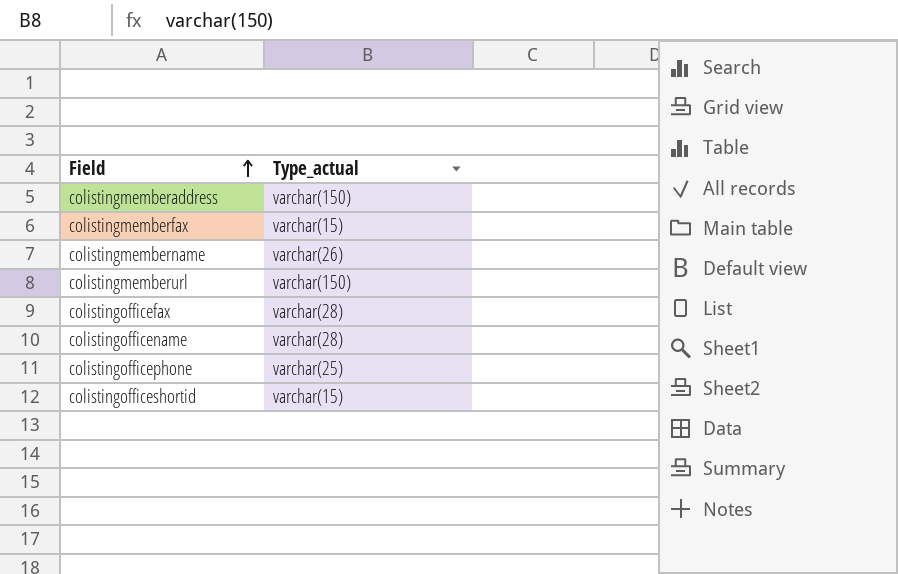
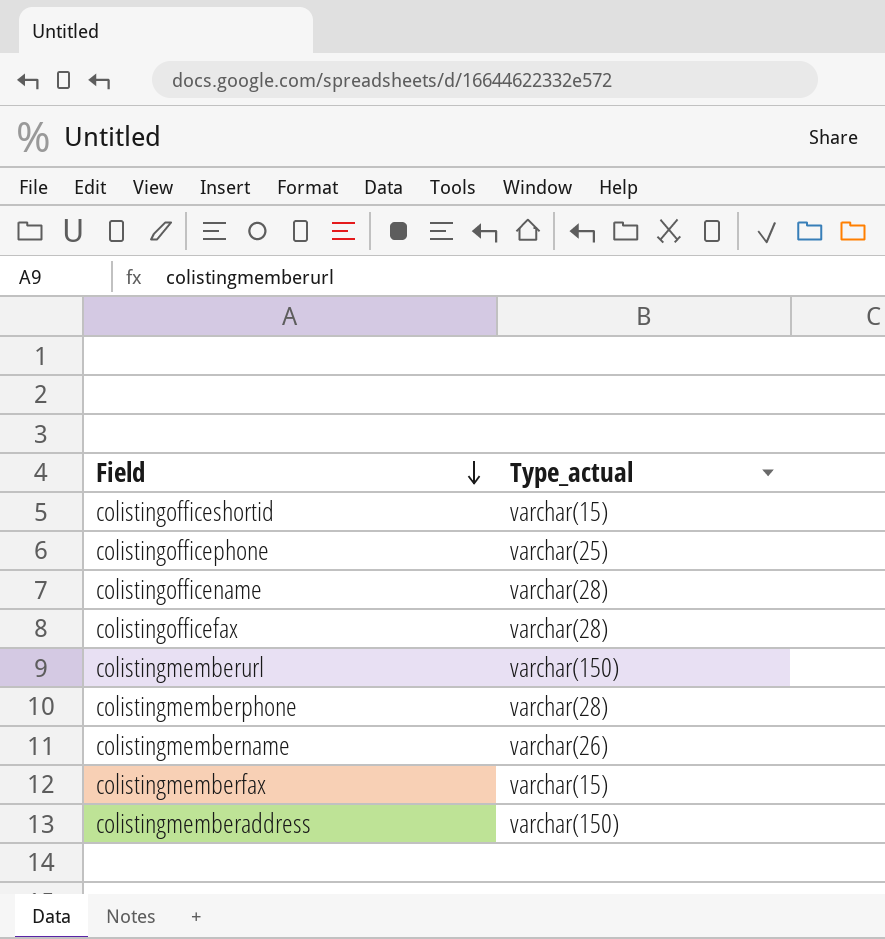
row order: Field ascending -> Field descending
row colistingmemberphone: none -> varchar(28)

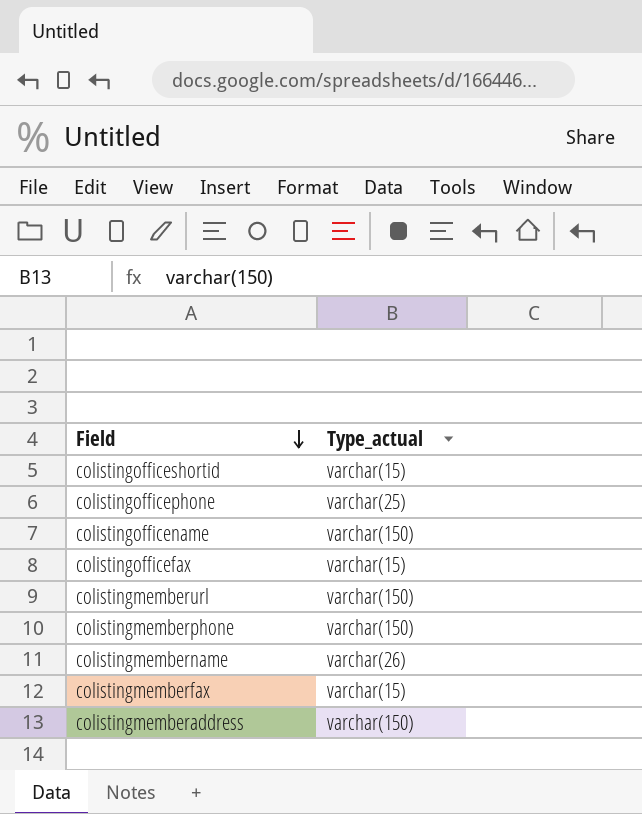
colistingofficename | Type_actual: varchar(28) -> varchar(150)
colistingofficefax | Type_actual: varchar(28) -> varchar(15)
colistingmemberphone | Type_actual: varchar(28) -> varchar(150)

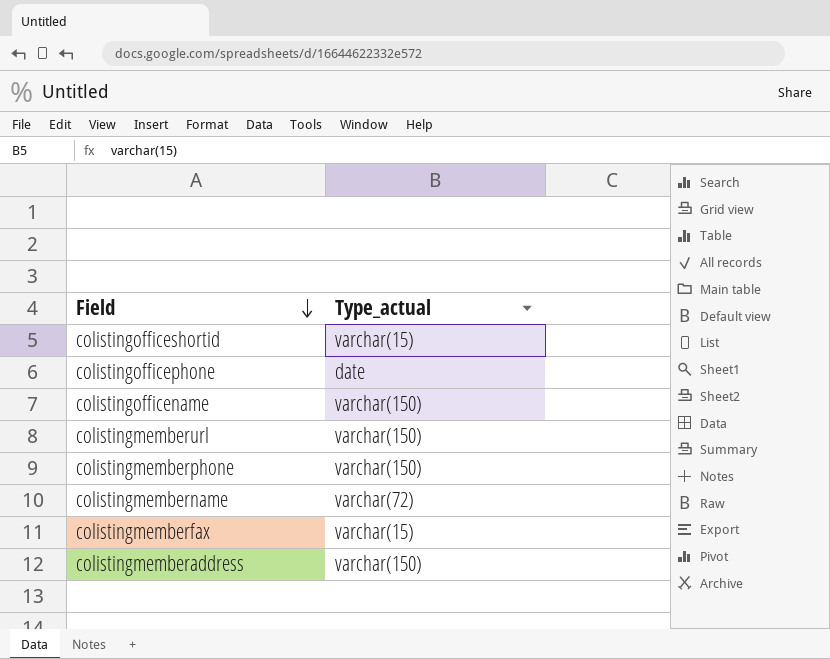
row colistingofficefax: varchar(15) -> none
colistingofficephone | Type_actual: varchar(25) -> date
colistingmembername | Type_actual: varchar(26) -> varchar(72)

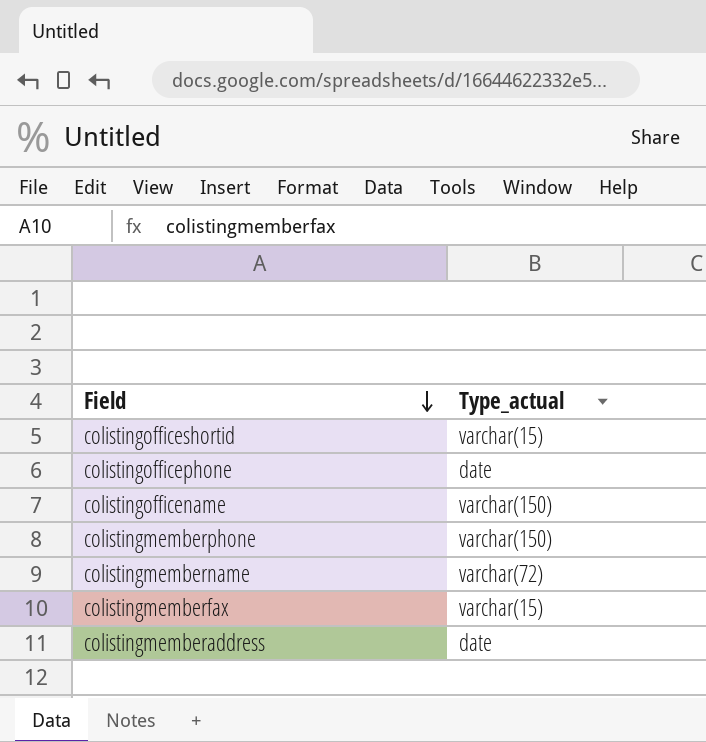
row colistingmemberurl: varchar(150) -> none
colistingmemberaddress | Type_actual: varchar(150) -> date

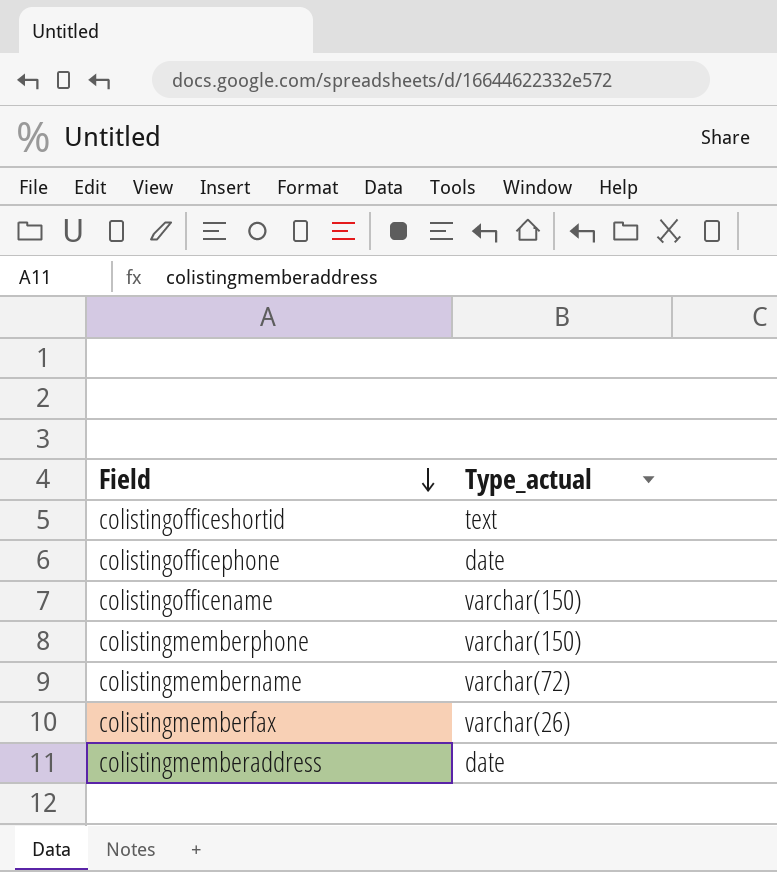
colistingofficeshortid | Type_actual: varchar(15) -> text
colistingmemberfax | Type_actual: varchar(15) -> varchar(26)

